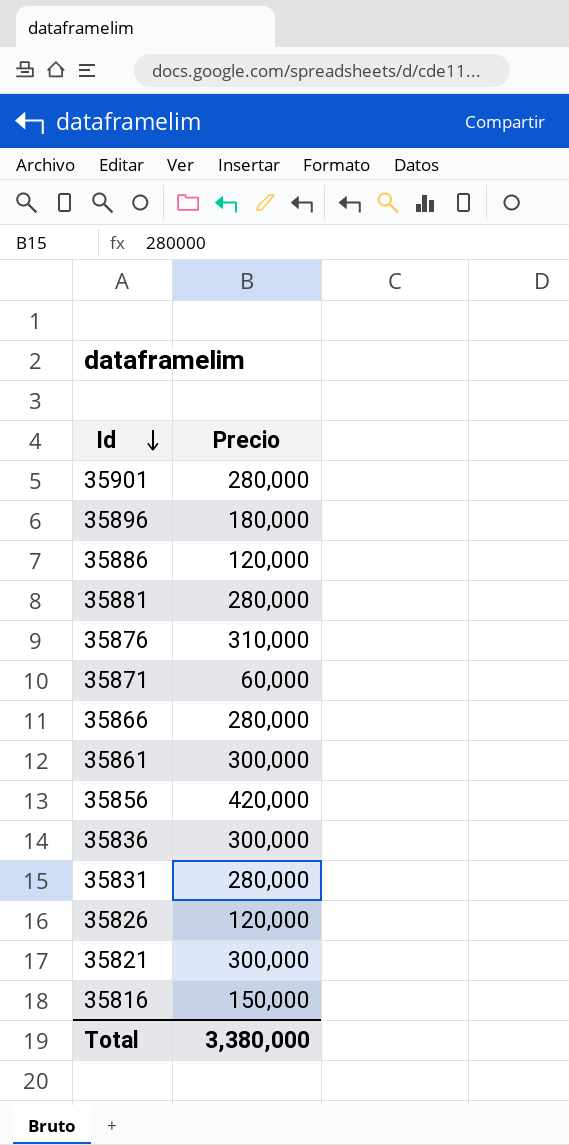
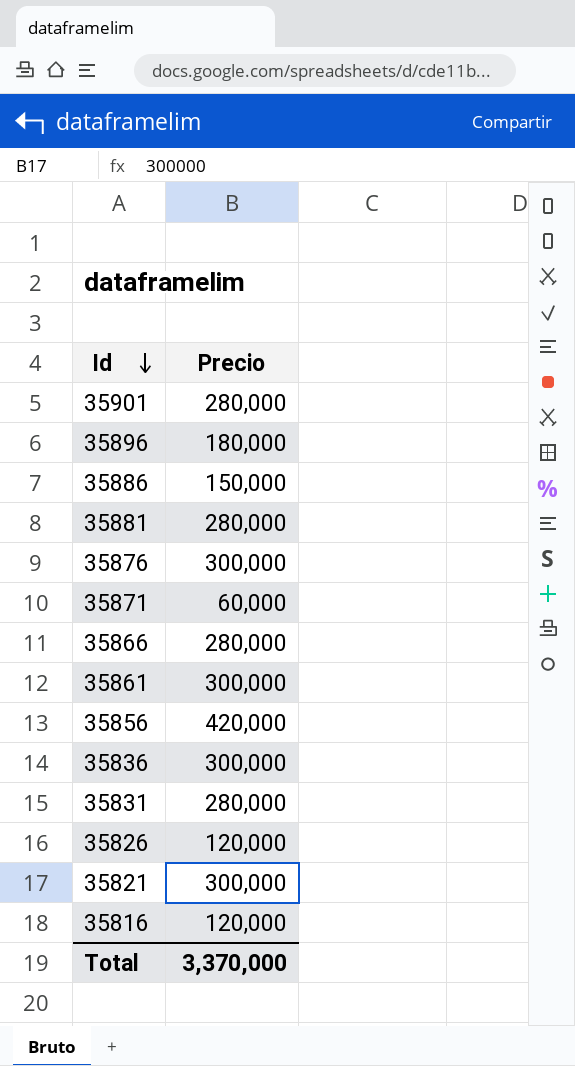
35886 | Precio: 120,000 -> 150,000
35876 | Precio: 310,000 -> 300,000
35816 | Precio: 150,000 -> 120,000
Total | Precio: 3,380,000 -> 3,370,000

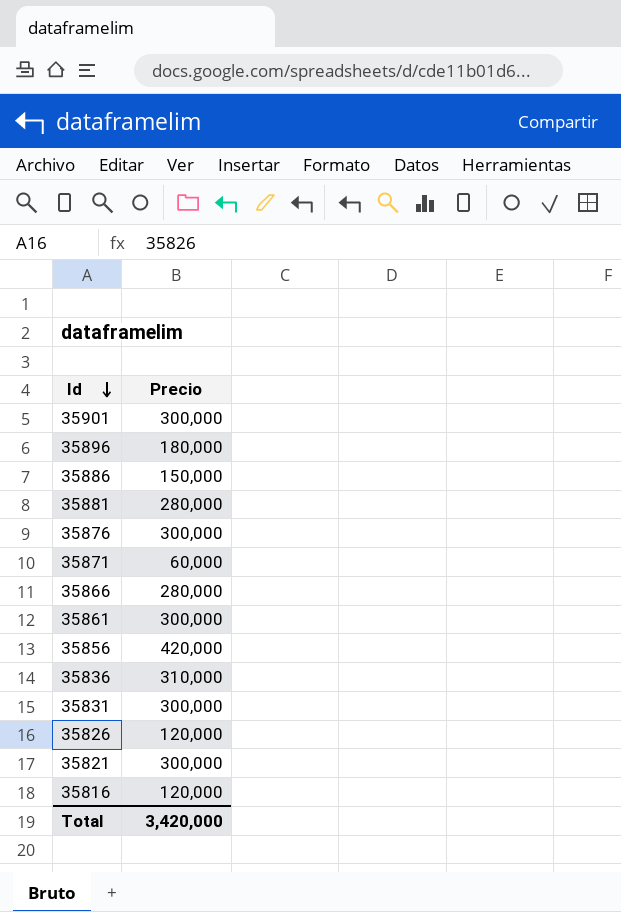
35901 | Precio: 280,000 -> 300,000
35836 | Precio: 300,000 -> 310,000
35831 | Precio: 280,000 -> 300,000
Total | Precio: 3,370,000 -> 3,420,000

